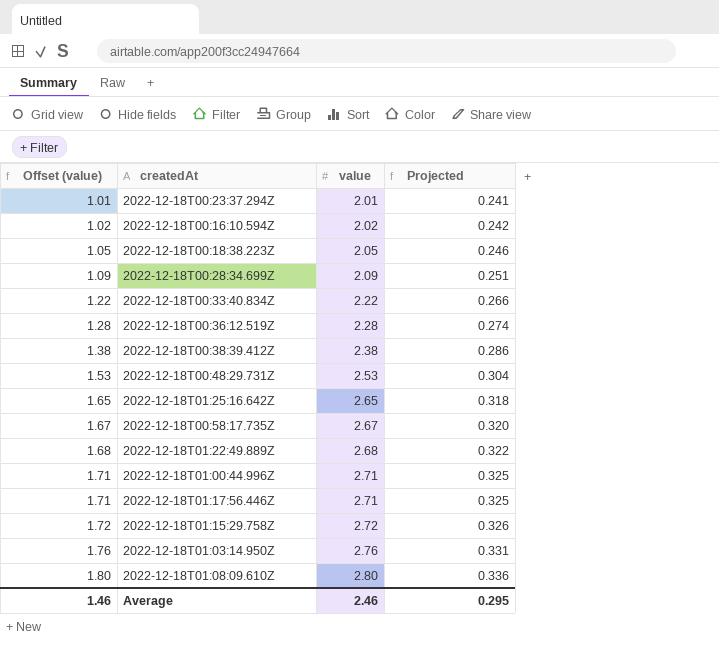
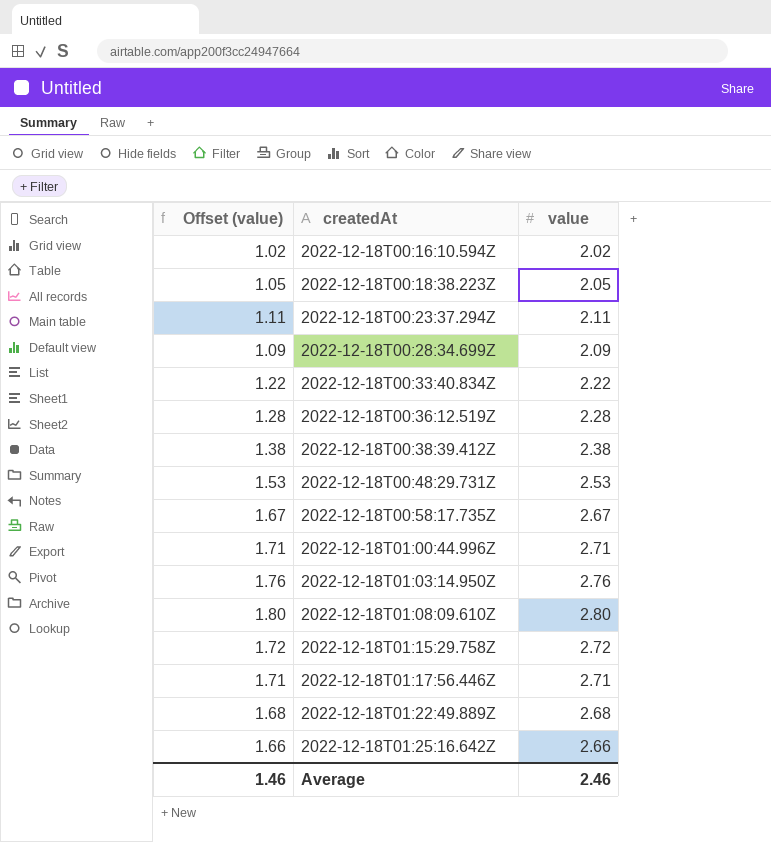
row order: Offset (value) ascending -> createdAt ascending
column Projected | formula: [value] * 0.12 -> none
2022-12-18T00:23:37.294Z | Offset (value): 1.01 -> 1.11
2022-12-18T00:23:37.294Z | value: 2.01 -> 2.11
2022-12-18T01:25:16.642Z | Offset (value): 1.65 -> 1.66
2022-12-18T01:25:16.642Z | value: 2.65 -> 2.66

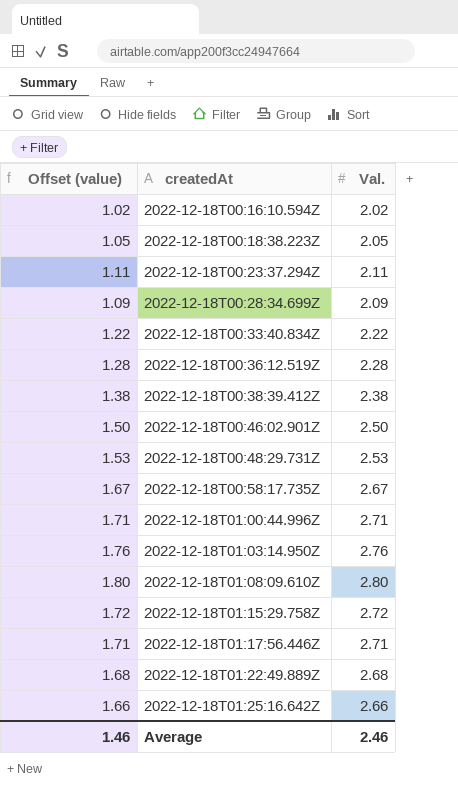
column name: value -> Val.
row 2022-12-18T00:46:02.901Z: none -> 1.50 | 2.50

